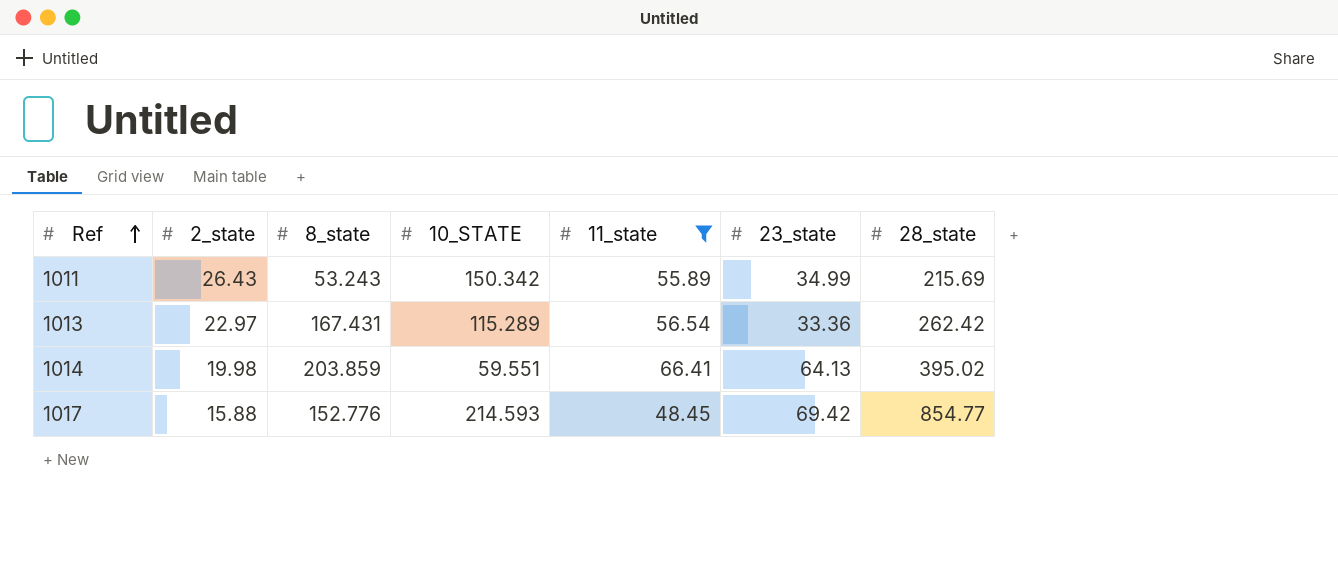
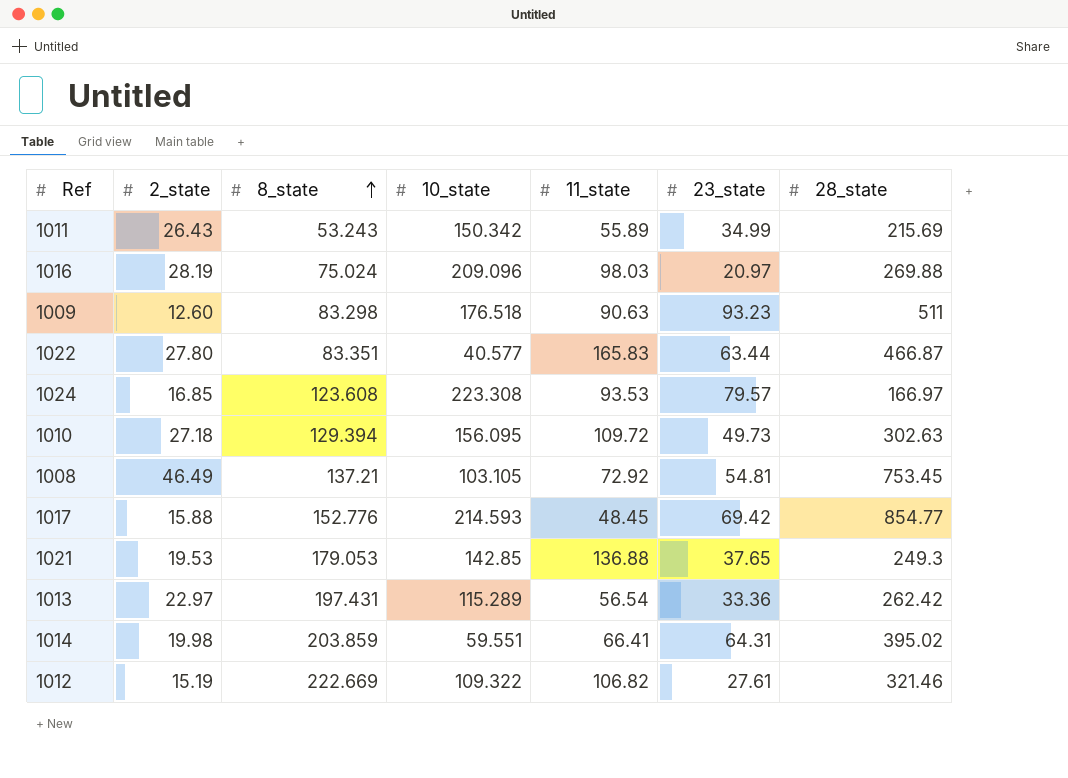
filter: 11_state <= 66.41 -> none
row order: Ref ascending -> 8_state ascending
column name: 10_STATE -> 10_state
1013 | 8_state: 167.431 -> 197.431
1014 | 23_state: 64.13 -> 64.31

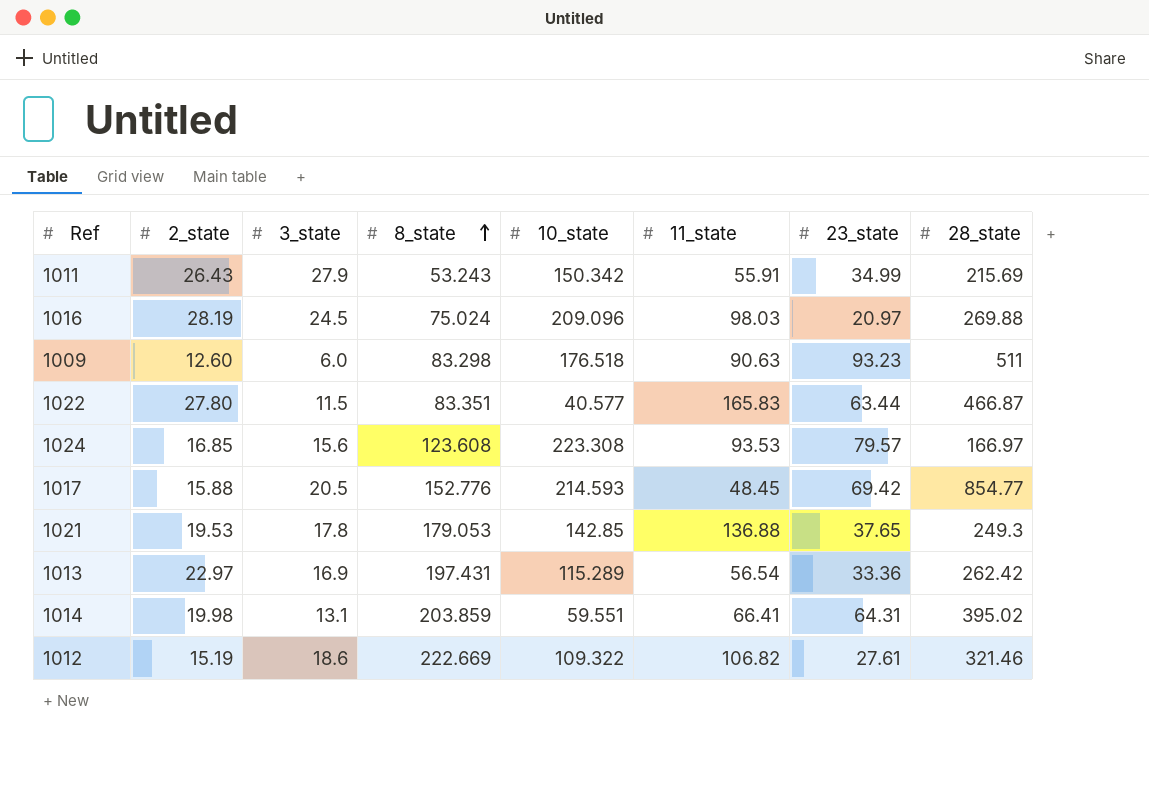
column 3_state | position: none -> 3
row 1010: 27.18 | 129.394 | 156.095 | 109.72 | 49.73 | 302.63 -> none
row 1008: 46.49 | 137.21 | 103.105 | 72.92 | 54.81 | 753.45 -> none
1011 | 11_state: 55.89 -> 55.91

